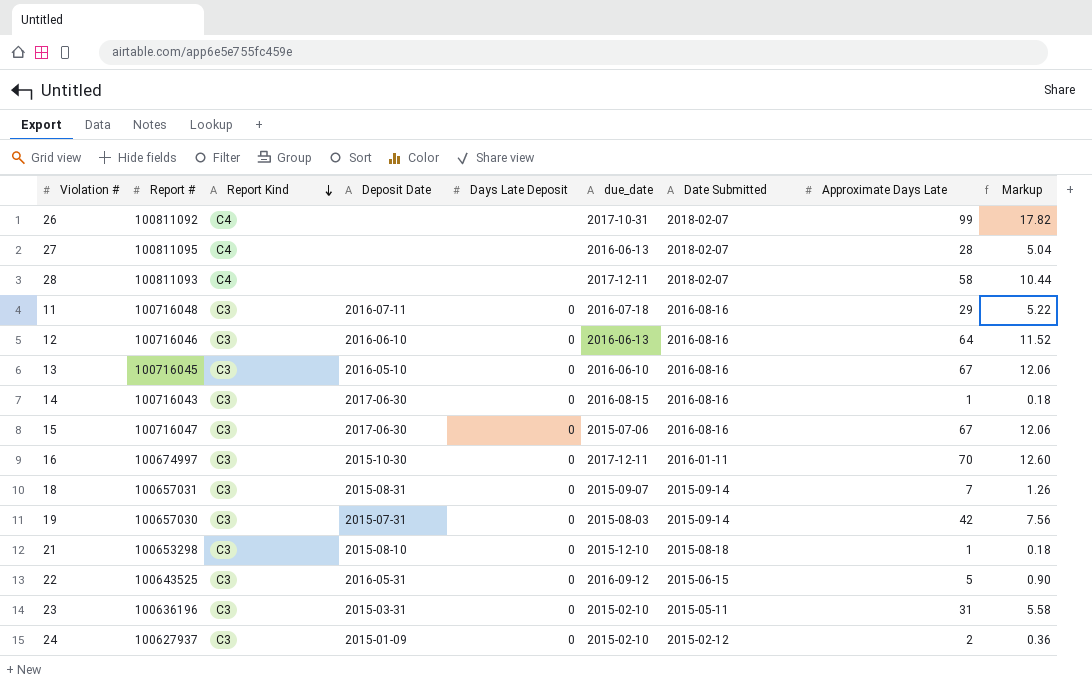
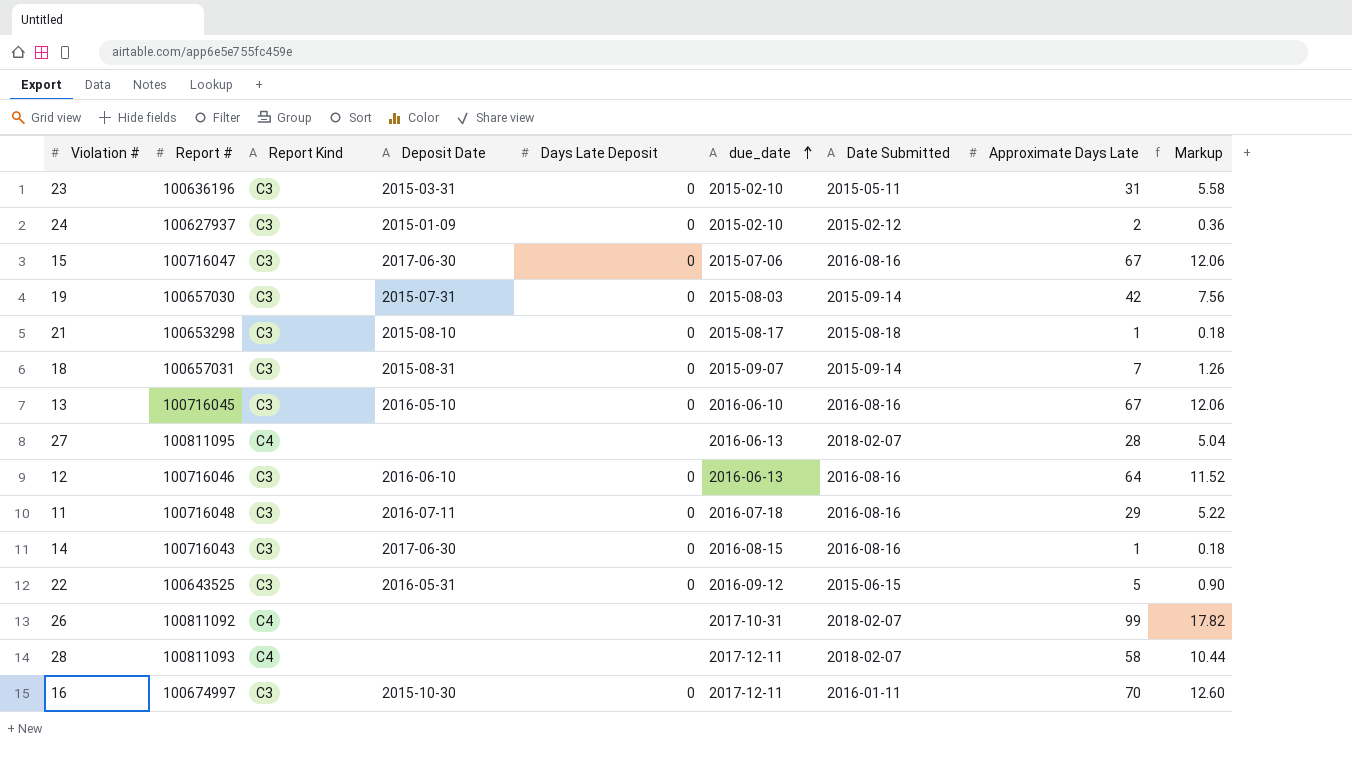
row order: Report Kind descending -> due_date ascending
21 | due_date: 2015-12-10 -> 2015-08-17

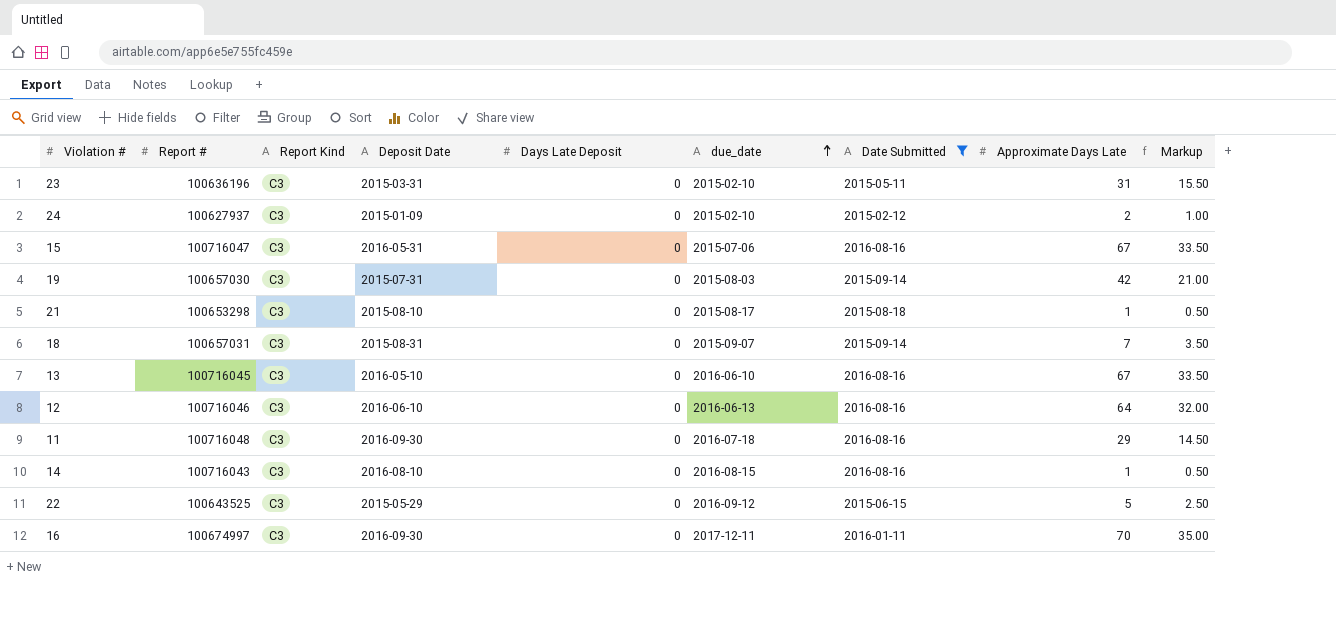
filter: none -> Date Submitted != 2018-02-07
column Markup | formula: [Approximate Days Late] * 0.18 -> [Approximate Days Late] * 0.5
15 | Deposit Date: 2017-06-30 -> 2016-05-31
11 | Deposit Date: 2016-07-11 -> 2016-09-30
14 | Deposit Date: 2017-06-30 -> 2016-08-10
22 | Deposit Date: 2016-05-31 -> 2015-05-29
16 | Deposit Date: 2015-10-30 -> 2016-09-30

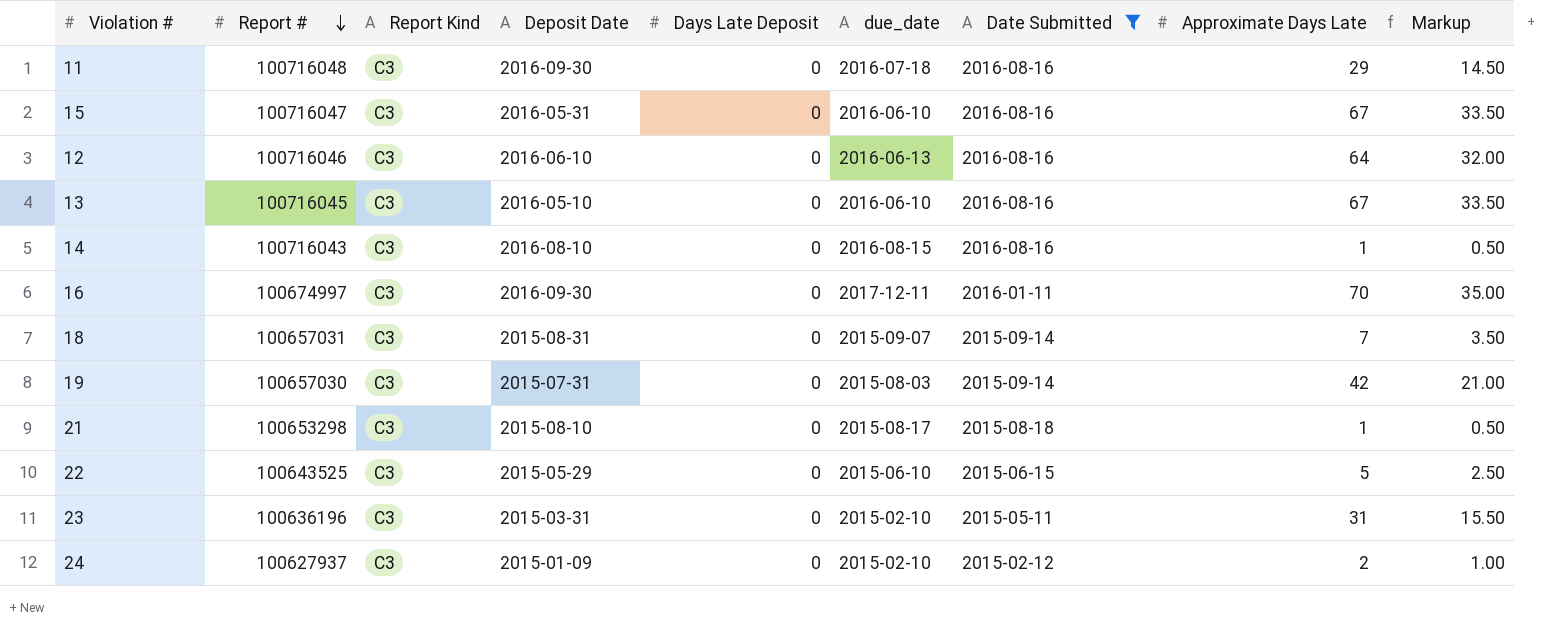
row order: due_date ascending -> Report # descending
15 | due_date: 2015-07-06 -> 2016-06-10
22 | due_date: 2016-09-12 -> 2015-06-10

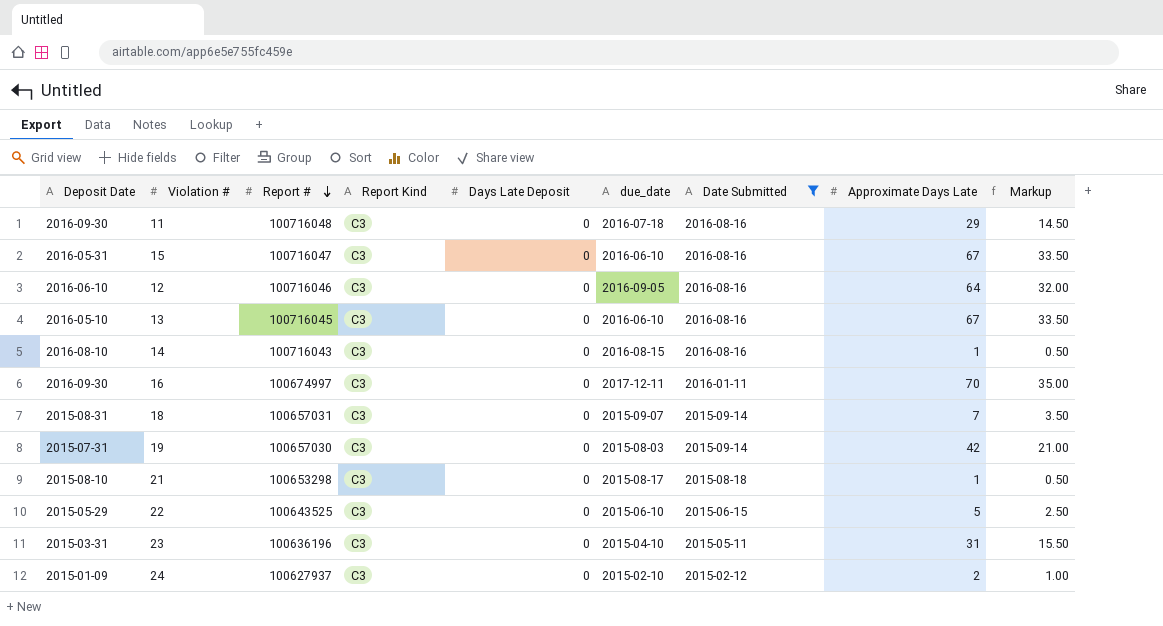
column Deposit Date | position: 4 -> 1
12 | due_date: 2016-06-13 -> 2016-09-05
23 | due_date: 2015-02-10 -> 2015-04-10

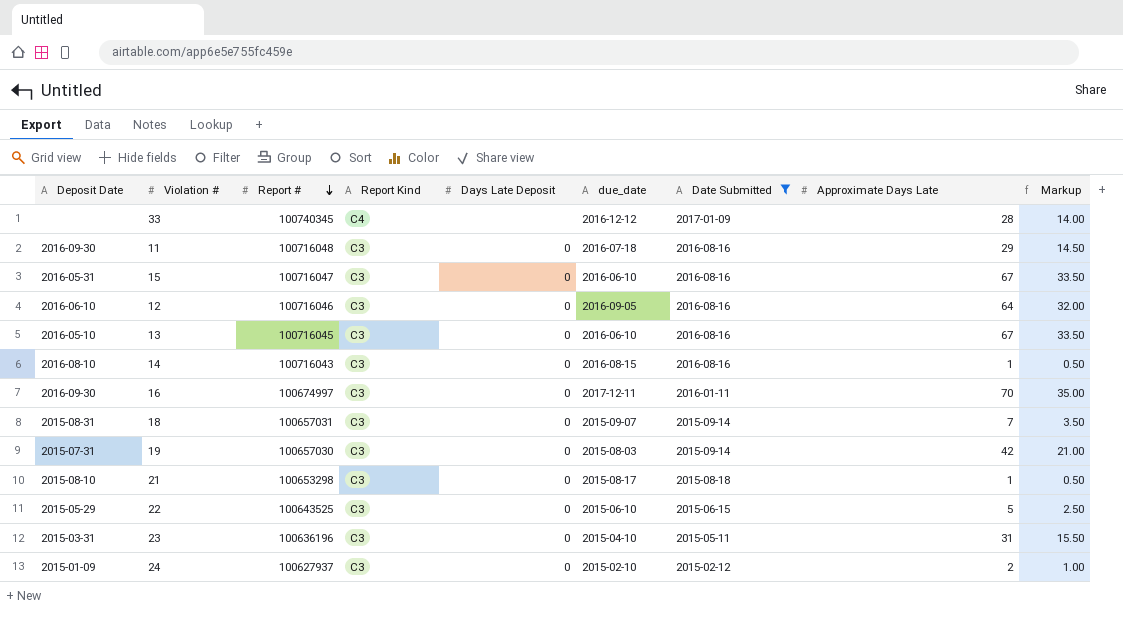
row 33: none -> none | 100740345 | C4 | none | 2016-12-12 | 2017-01-09 | 28 | 14.00

